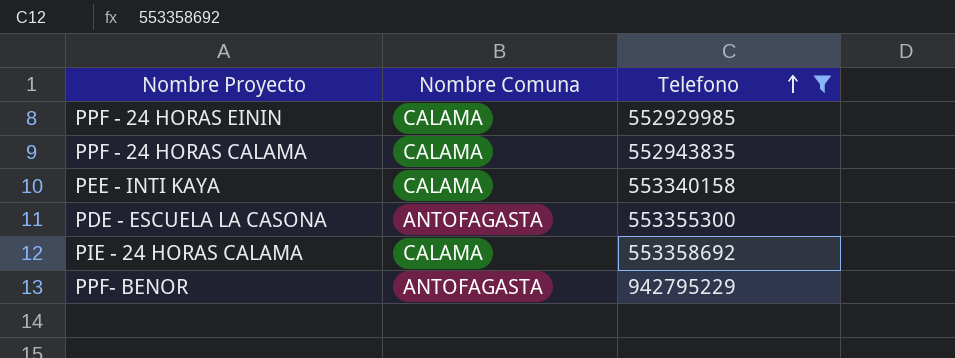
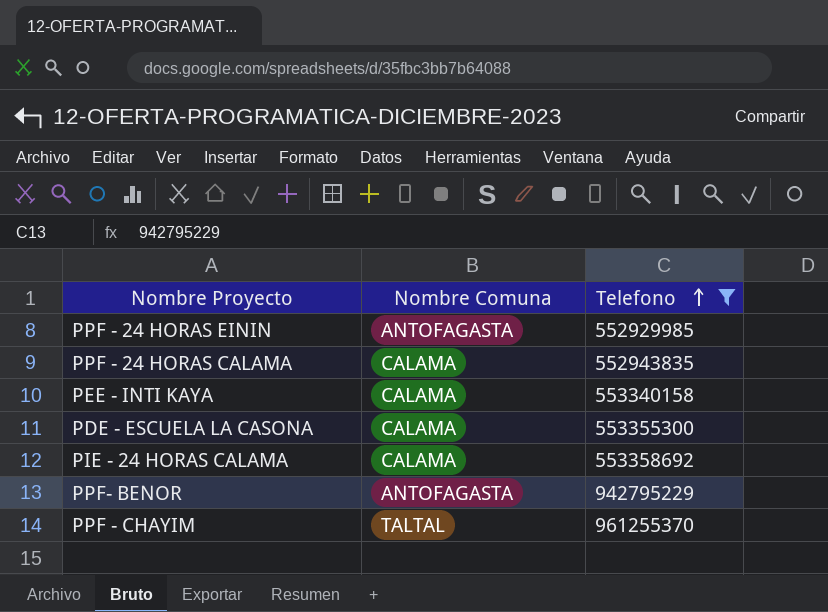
PPF - 24 HORAS EININ | Nombre Comuna: CALAMA -> ANTOFAGASTA
PDE - ESCUELA LA CASONA | Nombre Comuna: ANTOFAGASTA -> CALAMA
row PPF - CHAYIM: none -> TALTAL | 961255370

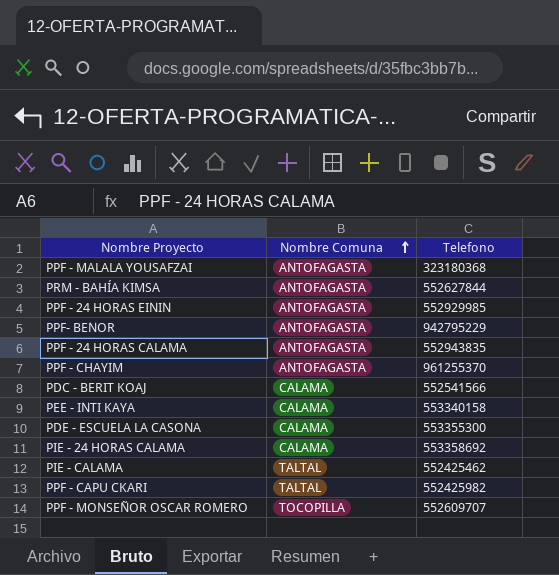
filter: Telefono >= 552929985 -> none
row order: Telefono ascending -> Nombre Comuna ascending
PPF - 24 HORAS CALAMA | Nombre Comuna: CALAMA -> ANTOFAGASTA
PPF - CHAYIM | Nombre Comuna: TALTAL -> ANTOFAGASTA

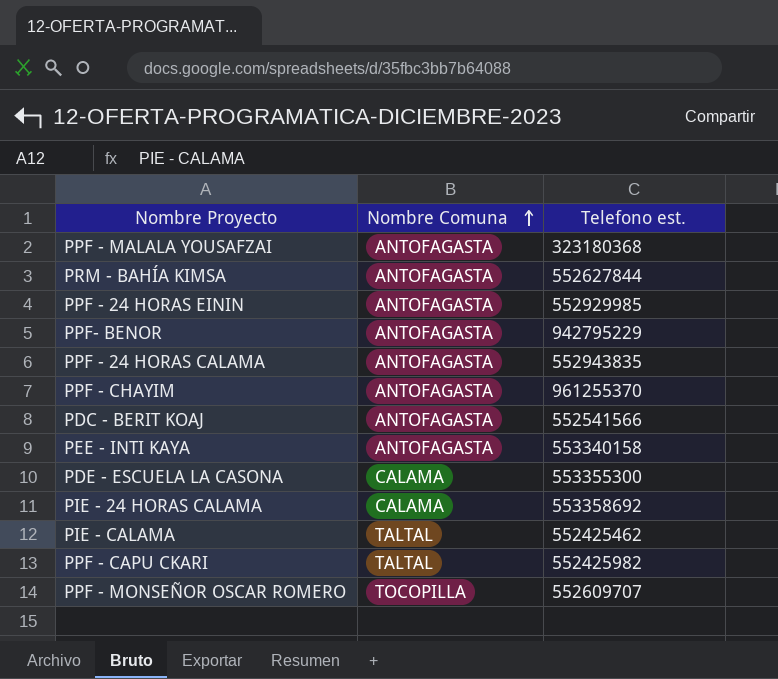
column name: Telefono -> Telefono est.
PDC - BERIT KOAJ | Nombre Comuna: CALAMA -> ANTOFAGASTA
PEE - INTI KAYA | Nombre Comuna: CALAMA -> ANTOFAGASTA

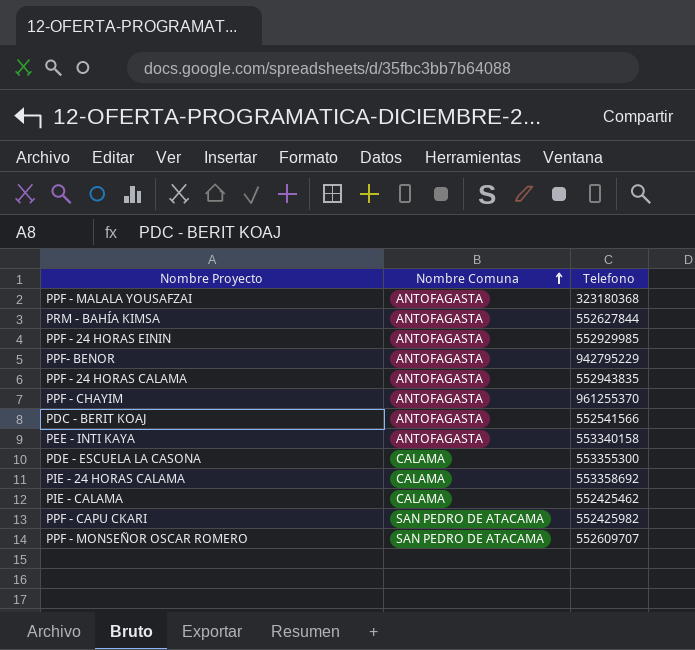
column name: Telefono est. -> Telefono
PIE - CALAMA | Nombre Comuna: TALTAL -> CALAMA
PPF - CAPU CKARI | Nombre Comuna: TALTAL -> SAN PEDRO DE ATACAMA
PPF - MONSEÑOR OSCAR ROMERO | Nombre Comuna: TOCOPILLA -> SAN PEDRO DE ATACAMA

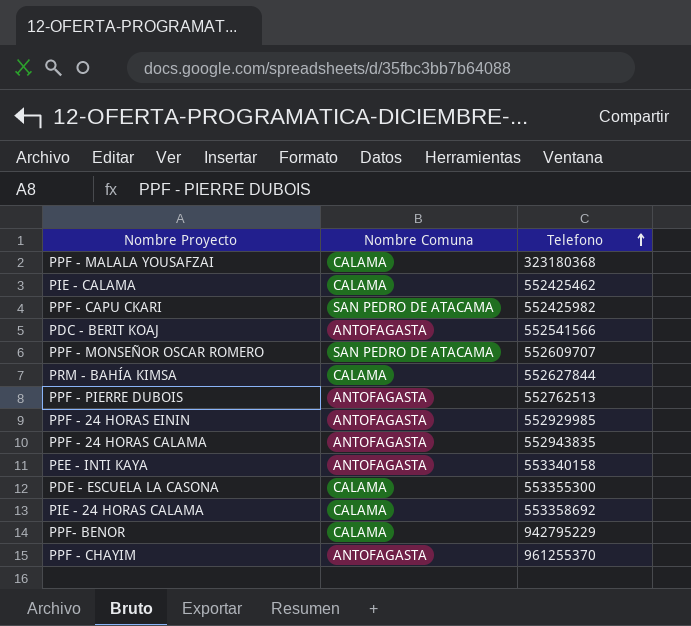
row order: Nombre Comuna ascending -> Telefono ascending
PPF - MALALA YOUSAFZAI | Nombre Comuna: ANTOFAGASTA -> CALAMA
PRM - BAHÍA KIMSA | Nombre Comuna: ANTOFAGASTA -> CALAMA
row PPF - PIERRE DUBOIS: none -> ANTOFAGASTA | 552762513
PPF- BENOR | Nombre Comuna: ANTOFAGASTA -> CALAMA

